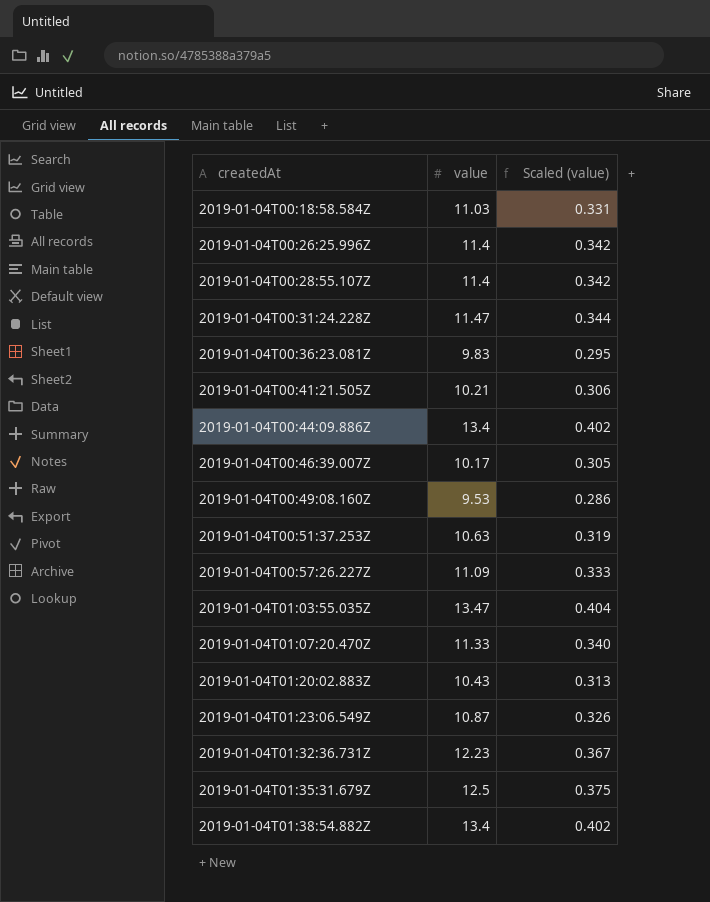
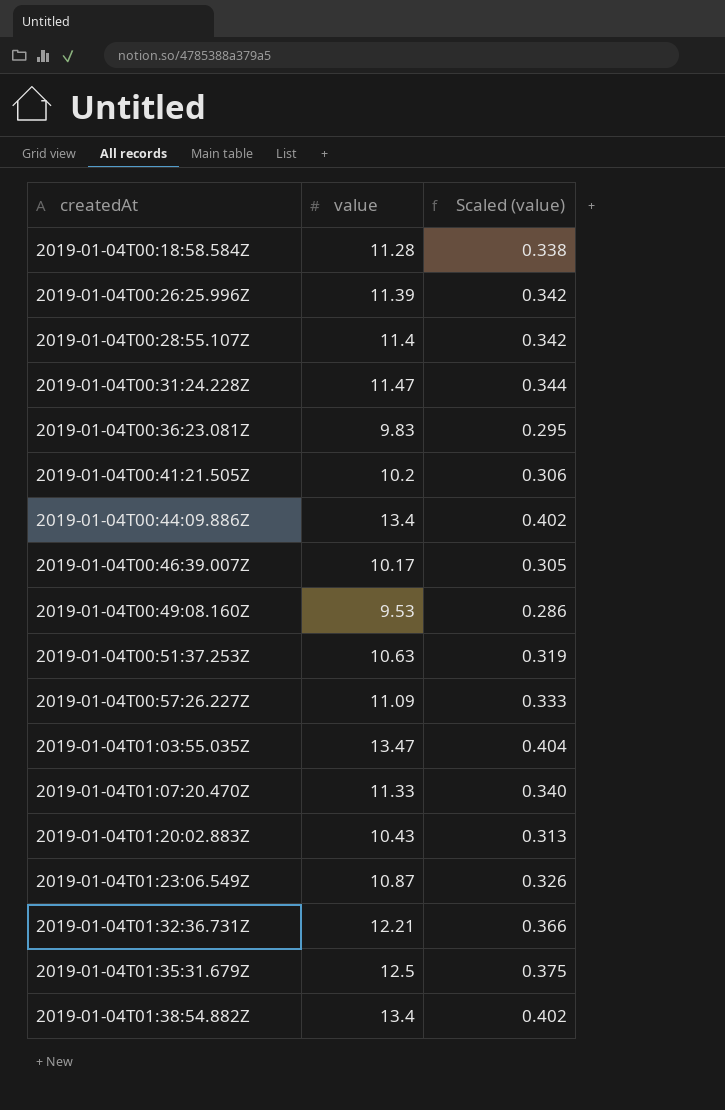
2019-01-04T00:18:58.584Z | value: 11.03 -> 11.28
2019-01-04T00:18:58.584Z | Scaled (value): 0.331 -> 0.338
2019-01-04T00:26:25.996Z | value: 11.4 -> 11.39
2019-01-04T00:41:21.505Z | value: 10.21 -> 10.2
2019-01-04T01:32:36.731Z | value: 12.23 -> 12.21
2019-01-04T01:32:36.731Z | Scaled (value): 0.367 -> 0.366

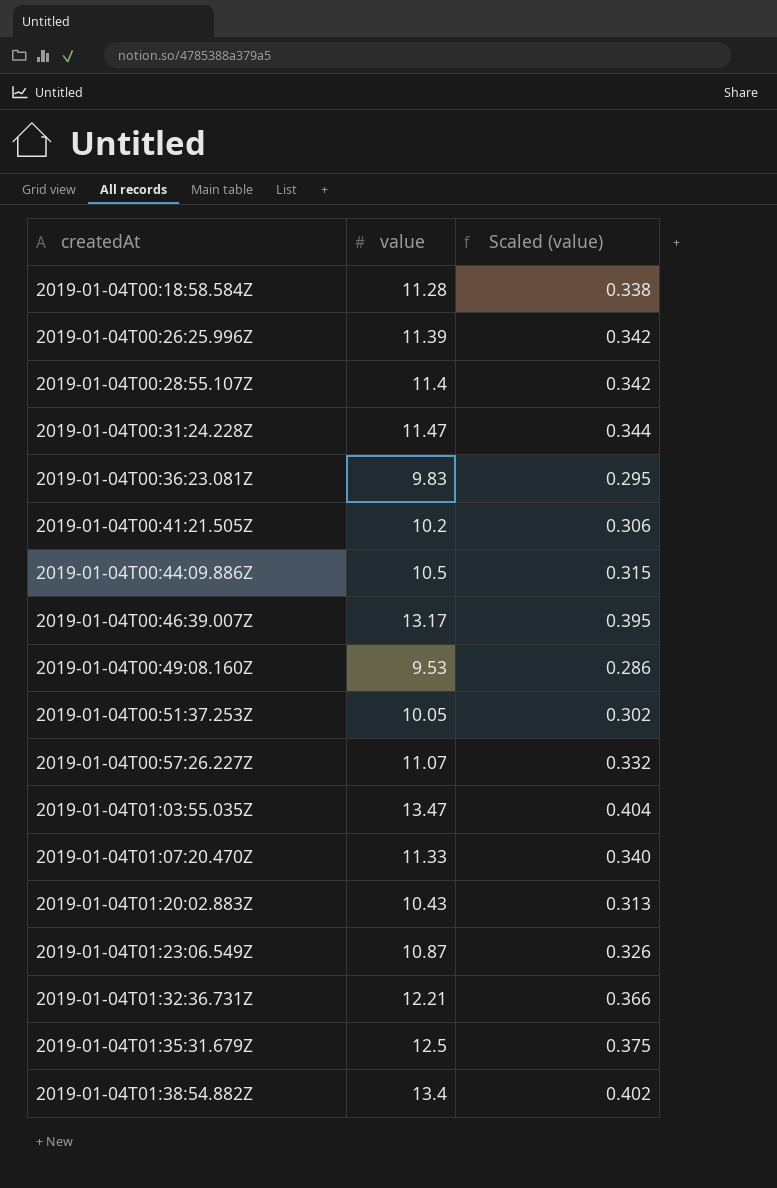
2019-01-04T00:44:09.886Z | value: 13.4 -> 10.5
2019-01-04T00:44:09.886Z | Scaled (value): 0.402 -> 0.315
2019-01-04T00:46:39.007Z | value: 10.17 -> 13.17
2019-01-04T00:46:39.007Z | Scaled (value): 0.305 -> 0.395
2019-01-04T00:51:37.253Z | value: 10.63 -> 10.05
2019-01-04T00:51:37.253Z | Scaled (value): 0.319 -> 0.302
2019-01-04T00:57:26.227Z | value: 11.09 -> 11.07
2019-01-04T00:57:26.227Z | Scaled (value): 0.333 -> 0.332

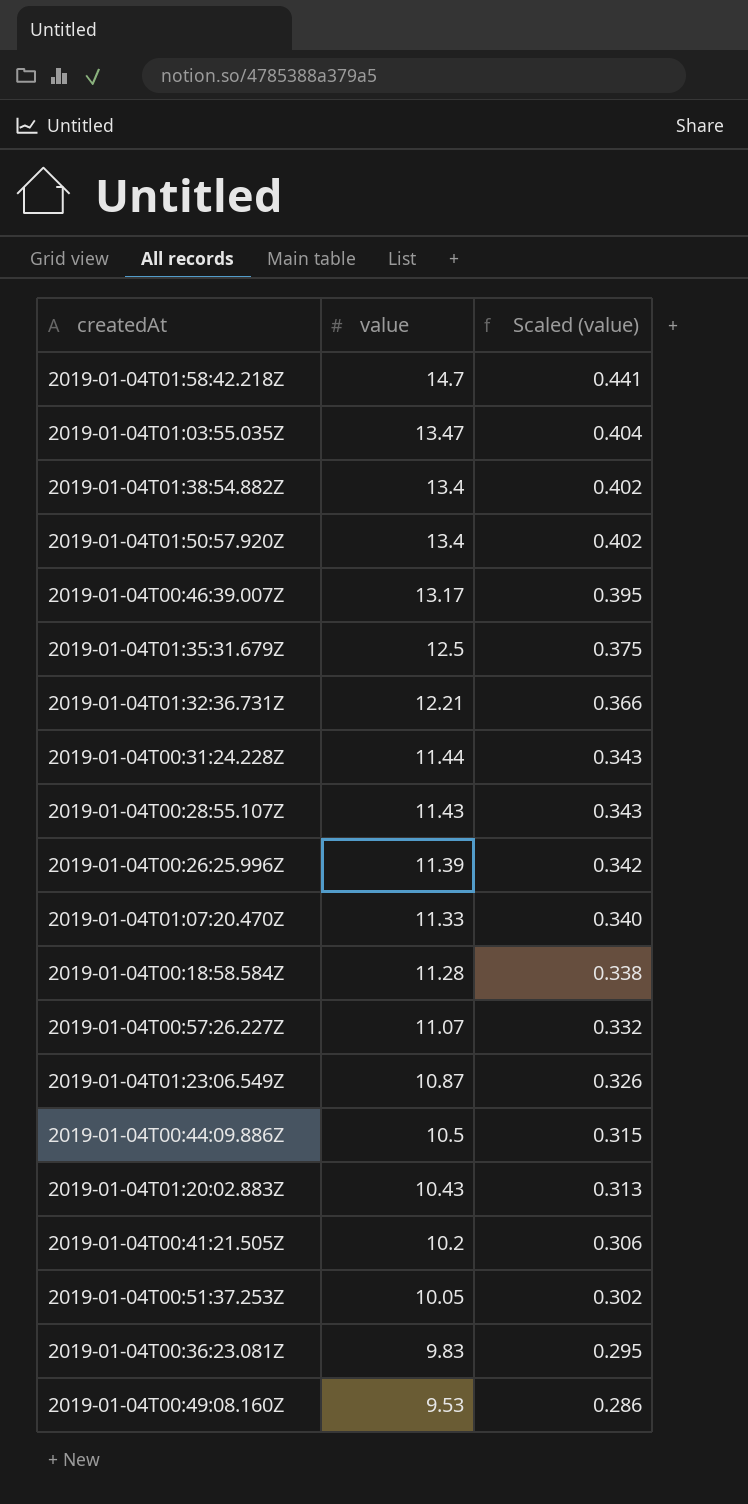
row order: createdAt ascending -> value descending
row 2019-01-04T01:58:42.218Z: none -> 14.7 | 0.441
row 2019-01-04T01:50:57.920Z: none -> 13.4 | 0.402
2019-01-04T00:31:24.228Z | value: 11.47 -> 11.44
2019-01-04T00:31:24.228Z | Scaled (value): 0.344 -> 0.343
2019-01-04T00:28:55.107Z | value: 11.4 -> 11.43
2019-01-04T00:28:55.107Z | Scaled (value): 0.342 -> 0.343

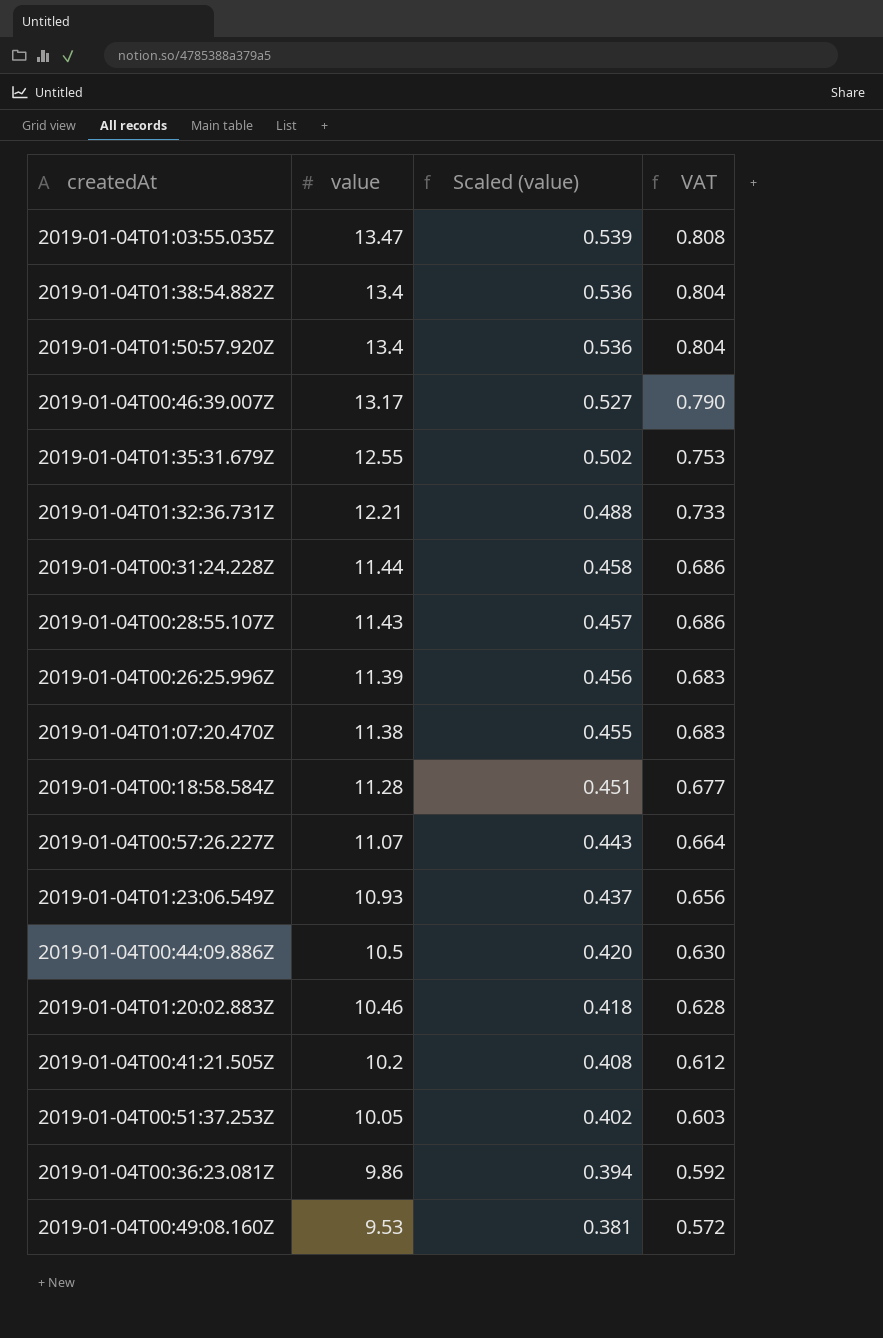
column Scaled (value) | formula: [value] * 0.03 -> [value] * 0.04
column VAT | formula: none -> [value] * 0.06
row 2019-01-04T01:58:42.218Z: 14.7 | 0.441 -> none
2019-01-04T01:35:31.679Z | value: 12.5 -> 12.55
2019-01-04T01:07:20.470Z | value: 11.33 -> 11.38
2019-01-04T01:23:06.549Z | value: 10.87 -> 10.93
2019-01-04T01:20:02.883Z | value: 10.43 -> 10.46
2019-01-04T00:36:23.081Z | value: 9.83 -> 9.86

